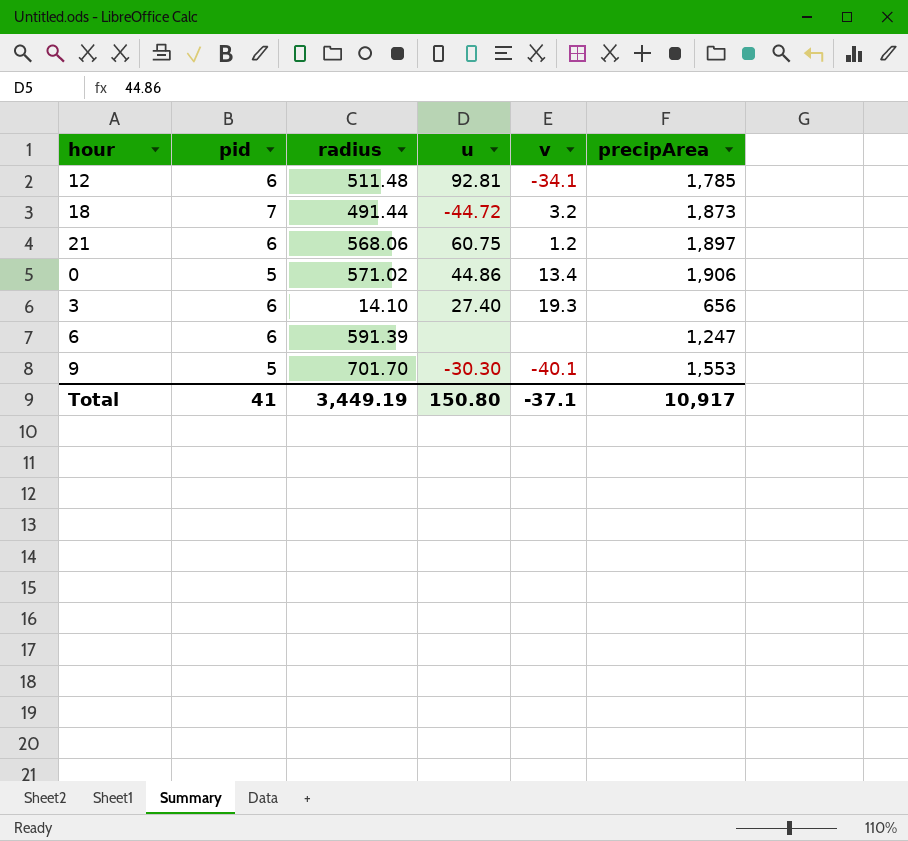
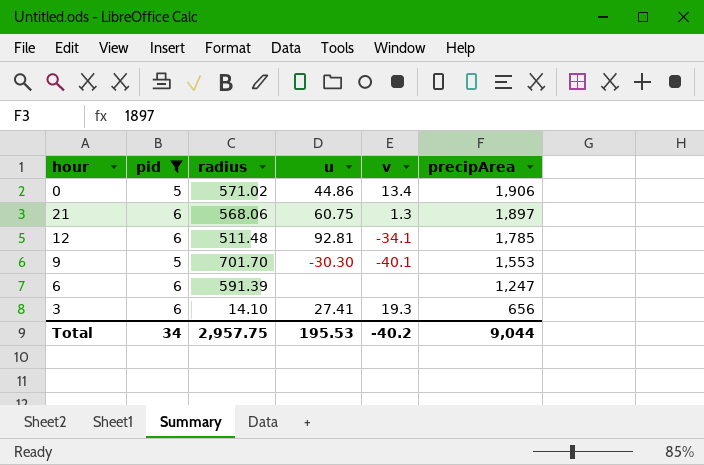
filter: none -> pid != 7
row order: none -> precipArea descending
21 | v: 1.2 -> 1.3
3 | u: 27.40 -> 27.41
Total | pid: 41 -> 34
Total | radius: 3,449.19 -> 2,957.75
Total | u: 150.80 -> 195.53
Total | v: -37.1 -> -40.2
Total | precipArea: 10,917 -> 9,044

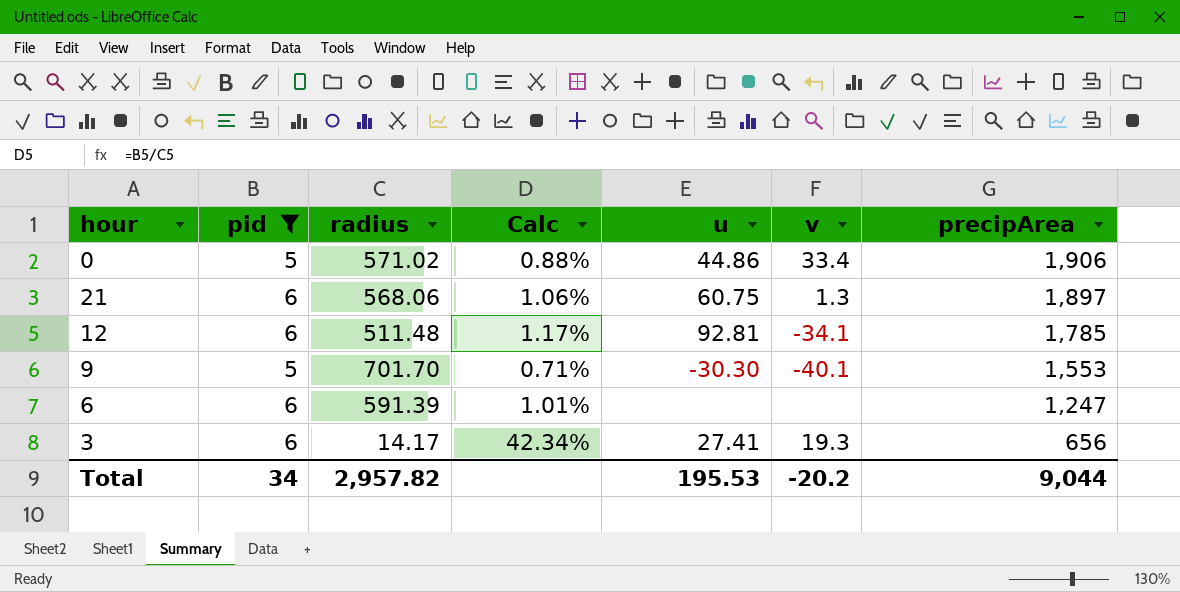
column Calc | formula: none -> [pid] / [radius]
0 | v: 13.4 -> 33.4
3 | radius: 14.10 -> 14.17
Total | radius: 2,957.75 -> 2,957.82
Total | v: -40.2 -> -20.2

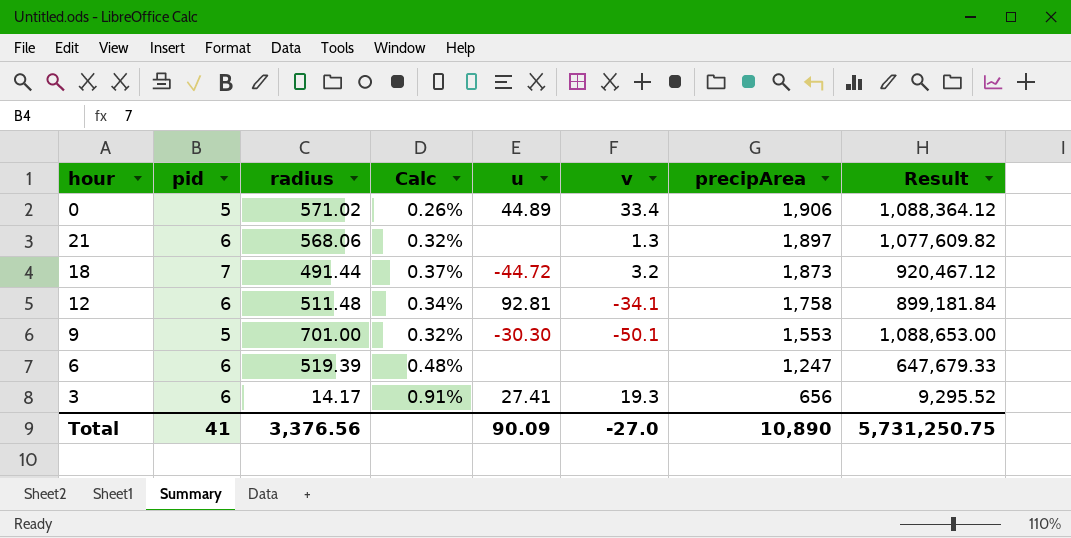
filter: pid != 7 -> none
column Calc | formula: [pid] / [radius] -> [pid] / [precipArea]
column Result | formula: none -> [radius] * [precipArea]
0 | u: 44.86 -> 44.89
21 | u: 60.75 -> none
12 | precipArea: 1,785 -> 1,758
9 | radius: 701.70 -> 701.00
9 | v: -40.1 -> -50.1
6 | radius: 591.39 -> 519.39
Total | pid: 34 -> 41
Total | radius: 2,957.82 -> 3,376.56
Total | u: 195.53 -> 90.09
Total | v: -20.2 -> -27.0
Total | precipArea: 9,044 -> 10,890

